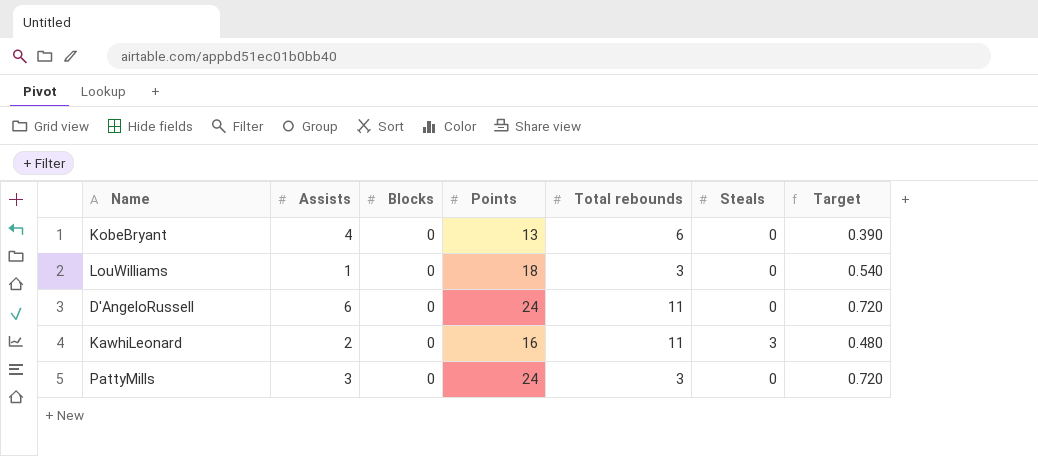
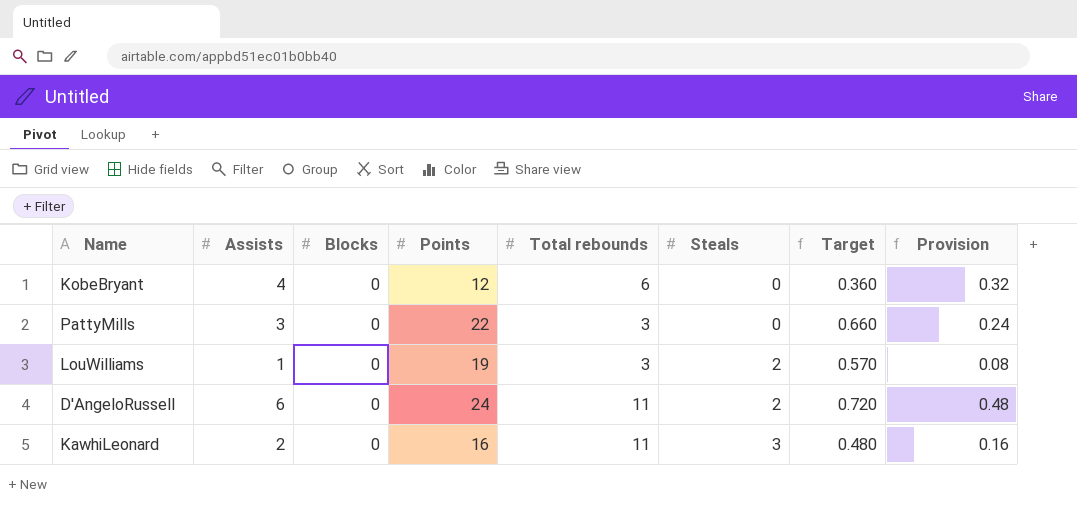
row order: none -> Steals ascending
column Provision | formula: none -> [Assists] * 0.08
KobeBryant | Points: 13 -> 12
KobeBryant | Target: 0.390 -> 0.360
PattyMills | Points: 24 -> 22
PattyMills | Target: 0.720 -> 0.660
LouWilliams | Points: 18 -> 19
LouWilliams | Steals: 0 -> 2
LouWilliams | Target: 0.540 -> 0.570
D'AngeloRussell | Steals: 0 -> 2

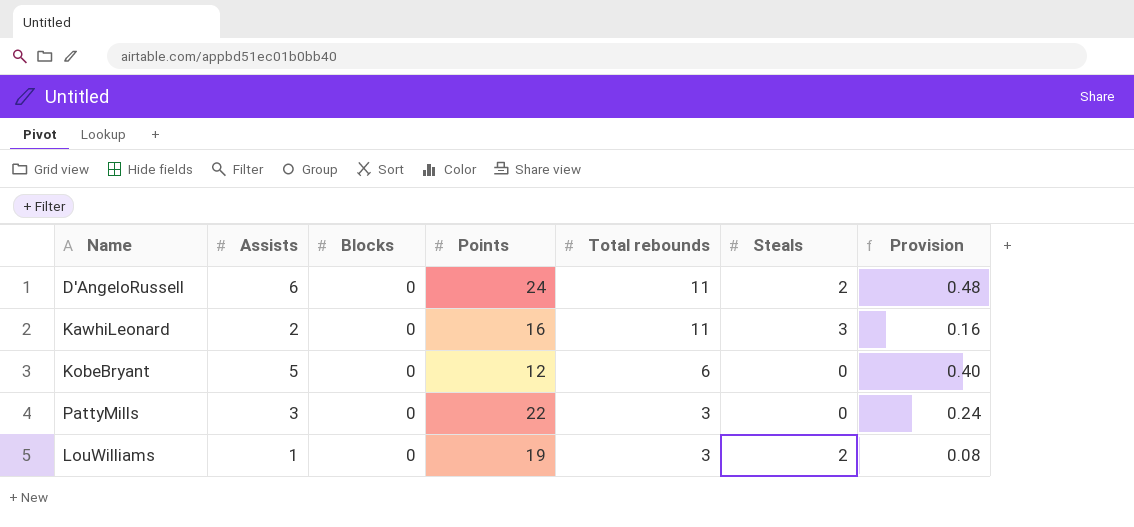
row order: Steals ascending -> Total rebounds descending
column Target | formula: [Points] * 0.03 -> none
KobeBryant | Assists: 4 -> 5
KobeBryant | Provision: 0.32 -> 0.40

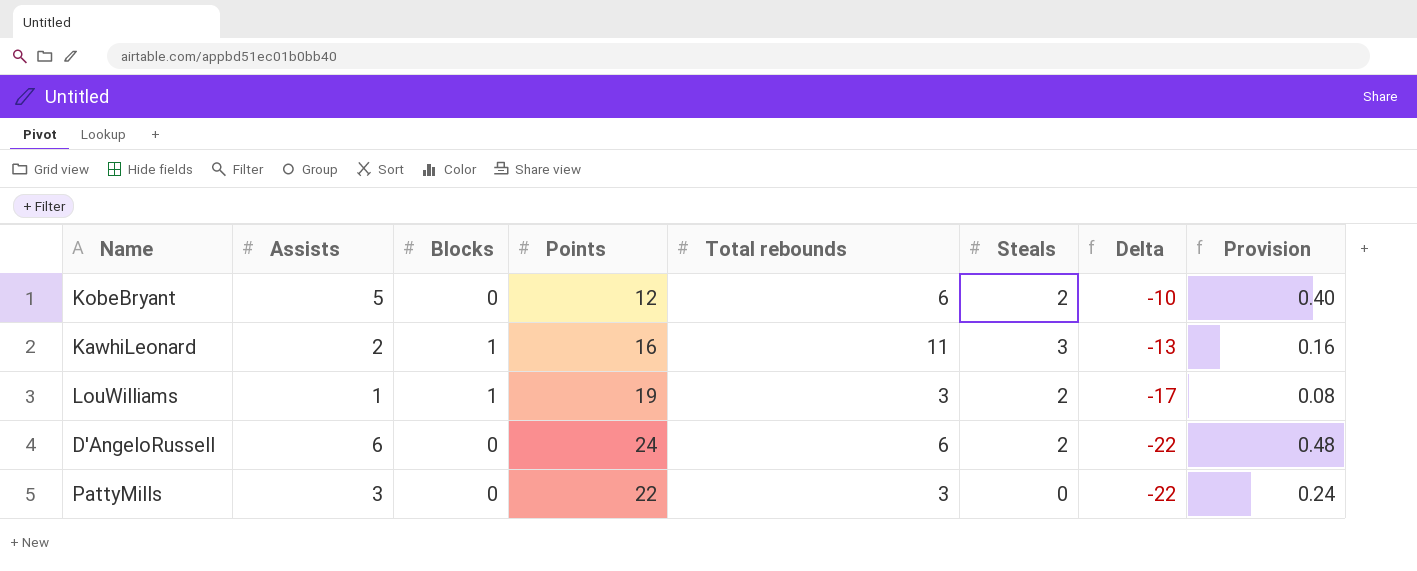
row order: Total rebounds descending -> Delta descending
column Delta | formula: none -> [Steals] - [Points]
KobeBryant | Steals: 0 -> 2
KawhiLeonard | Blocks: 0 -> 1
LouWilliams | Blocks: 0 -> 1
D'AngeloRussell | Total rebounds: 11 -> 6

